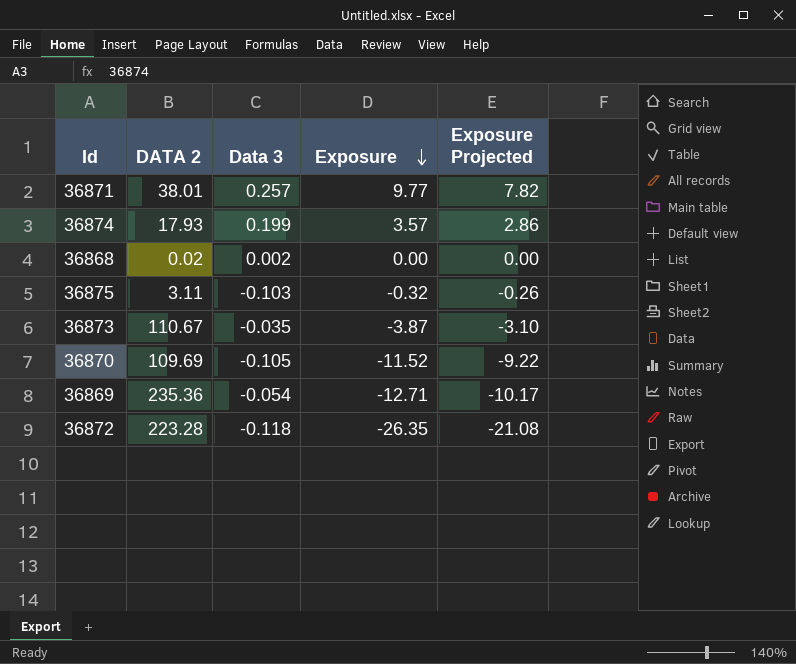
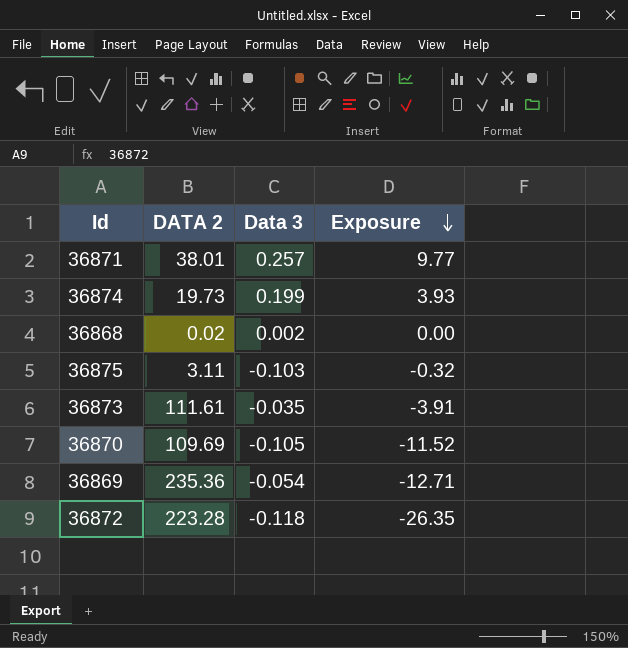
column Exposure Projected | formula: [Exposure] * 0.8 -> none
36874 | DATA 2: 17.93 -> 19.73
36874 | Exposure: 3.57 -> 3.93
36873 | DATA 2: 110.67 -> 111.61
36873 | Exposure: -3.87 -> -3.91

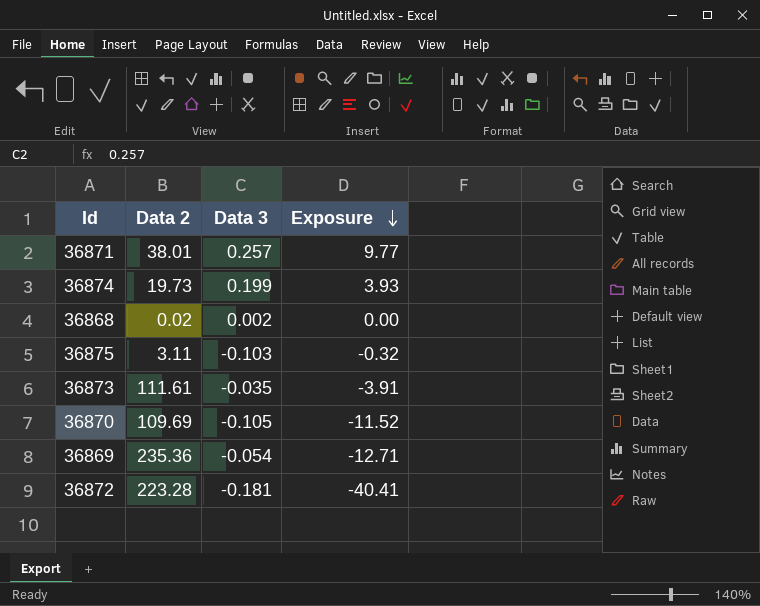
column name: DATA 2 -> Data 2
36872 | Data 3: -0.118 -> -0.181
36872 | Exposure: -26.35 -> -40.41

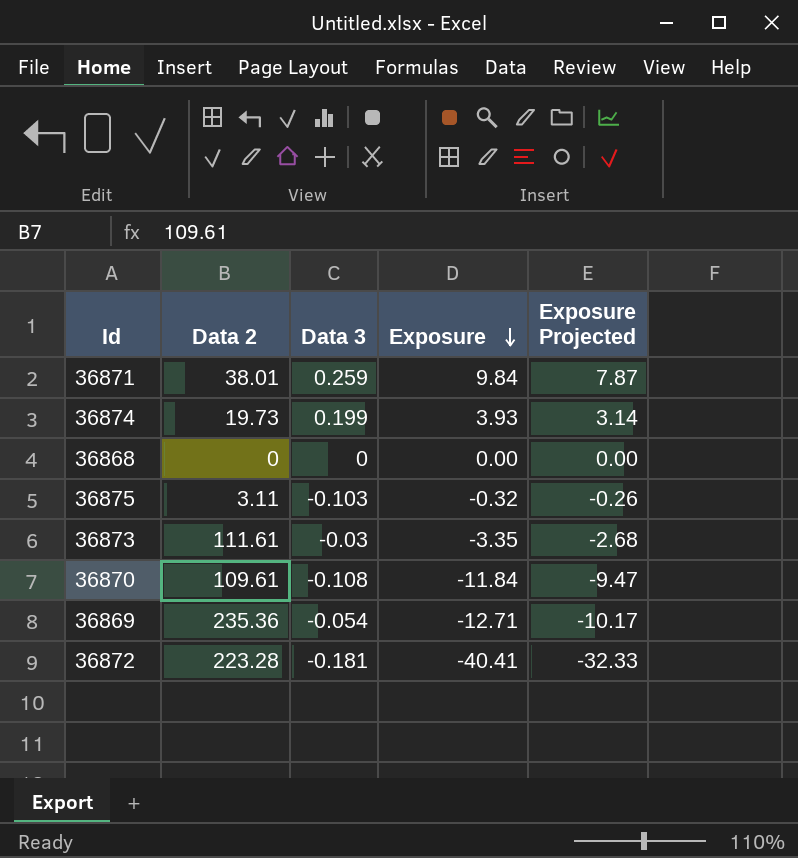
column Exposure Projected | formula: none -> [Exposure] * 0.8
36871 | Data 3: 0.257 -> 0.259
36871 | Exposure: 9.77 -> 9.84
36868 | Data 2: 0.02 -> 0
36868 | Data 3: 0.002 -> 0
36873 | Data 3: -0.035 -> -0.03
36873 | Exposure: -3.91 -> -3.35
36870 | Data 2: 109.69 -> 109.61
36870 | Data 3: -0.105 -> -0.108
36870 | Exposure: -11.52 -> -11.84

